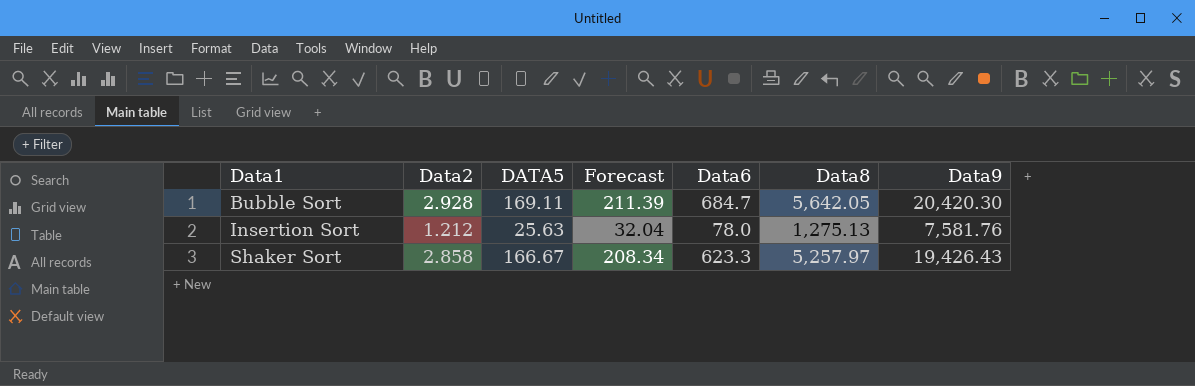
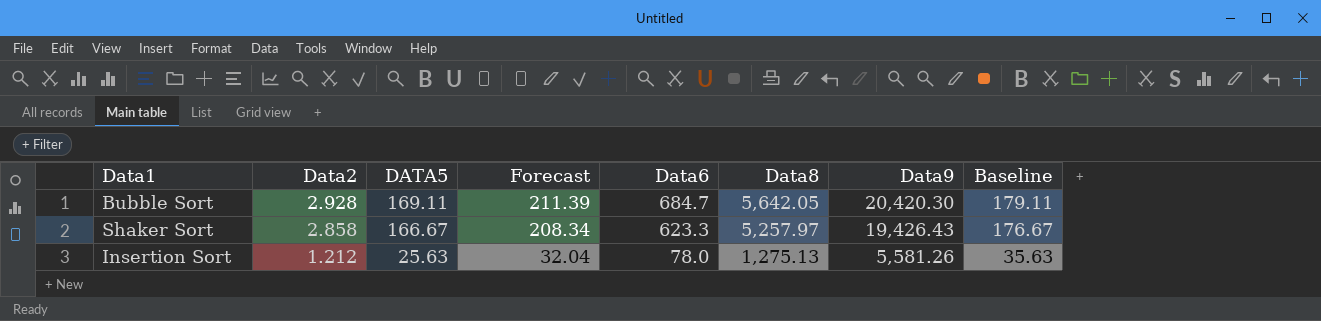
row order: Data1 ascending -> Data2 descending
column Baseline | formula: none -> [DATA5] + 10
Insertion Sort | Data9: 7,581.76 -> 5,581.26

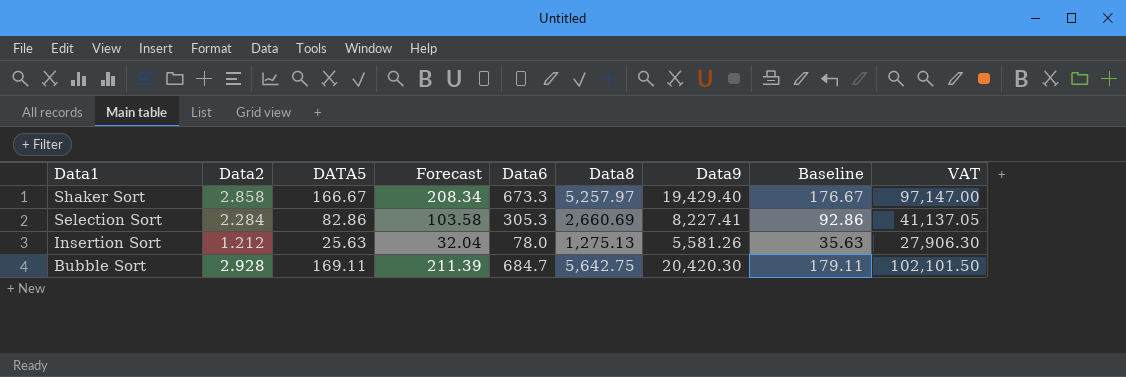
row order: Data2 descending -> Data1 descending
column VAT | formula: none -> [Data9] * 5
Shaker Sort | Data6: 623.3 -> 673.3
Shaker Sort | Data9: 19,426.43 -> 19,429.40
row Selection Sort: none -> 2.284 | 82.86 | 103.58 | 305.3 | 2,660.69 | 8,227.41 | 92.86 | 41,137.05
Bubble Sort | Data8: 5,642.05 -> 5,642.75

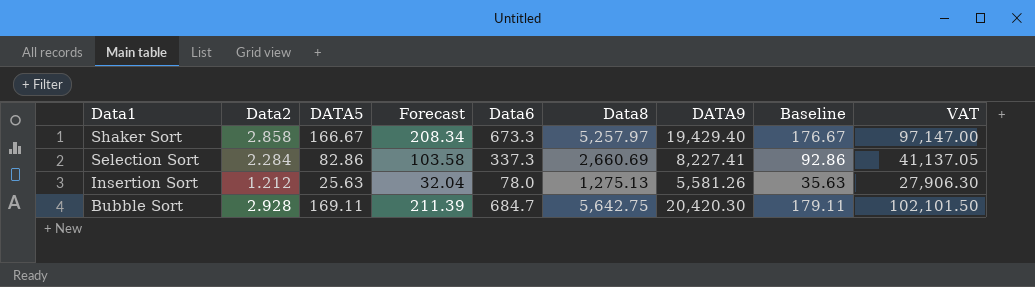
column name: Data9 -> DATA9
Selection Sort | Data6: 305.3 -> 337.3

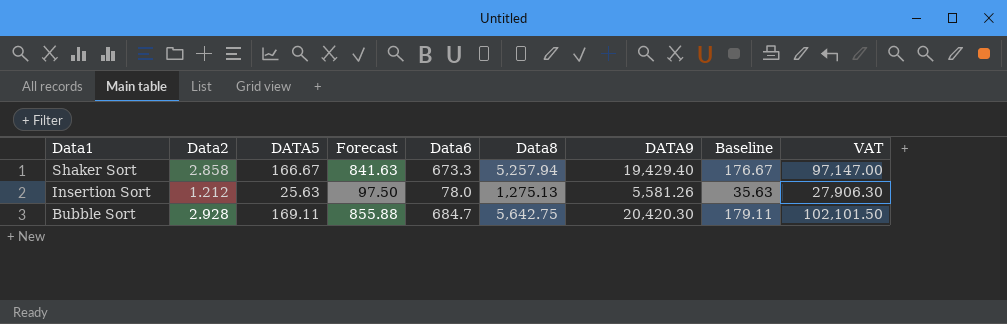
column Forecast | formula: [DATA5] * 1.25 -> [Data6] * 1.25
row Selection Sort: 2.284 | 82.86 | 103.58 | 337.3 | 2,660.69 | 8,227.41 | 92.86 | 41,137.05 -> none
Shaker Sort | Data8: 5,257.97 -> 5,257.94

